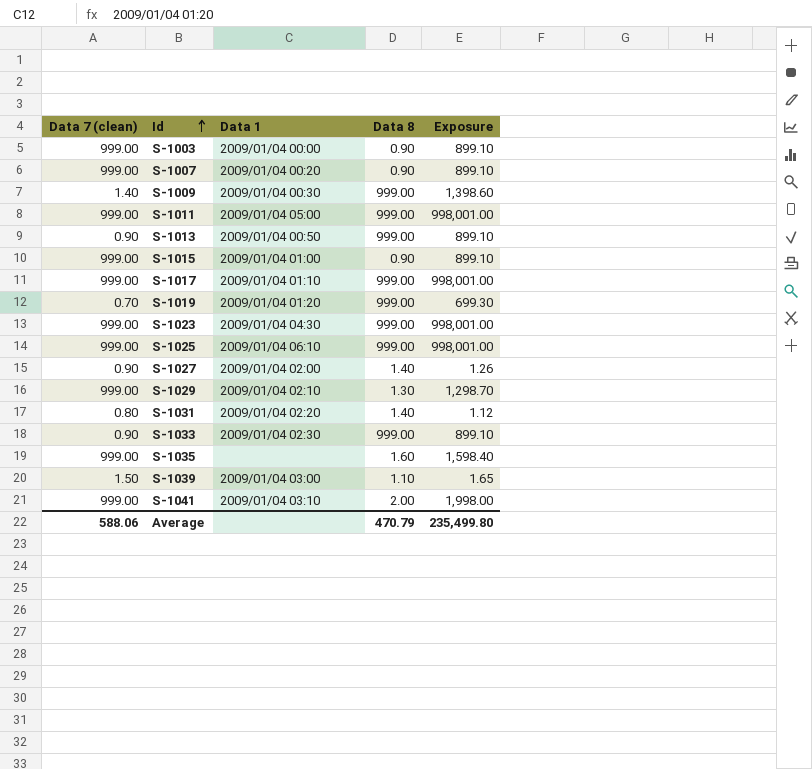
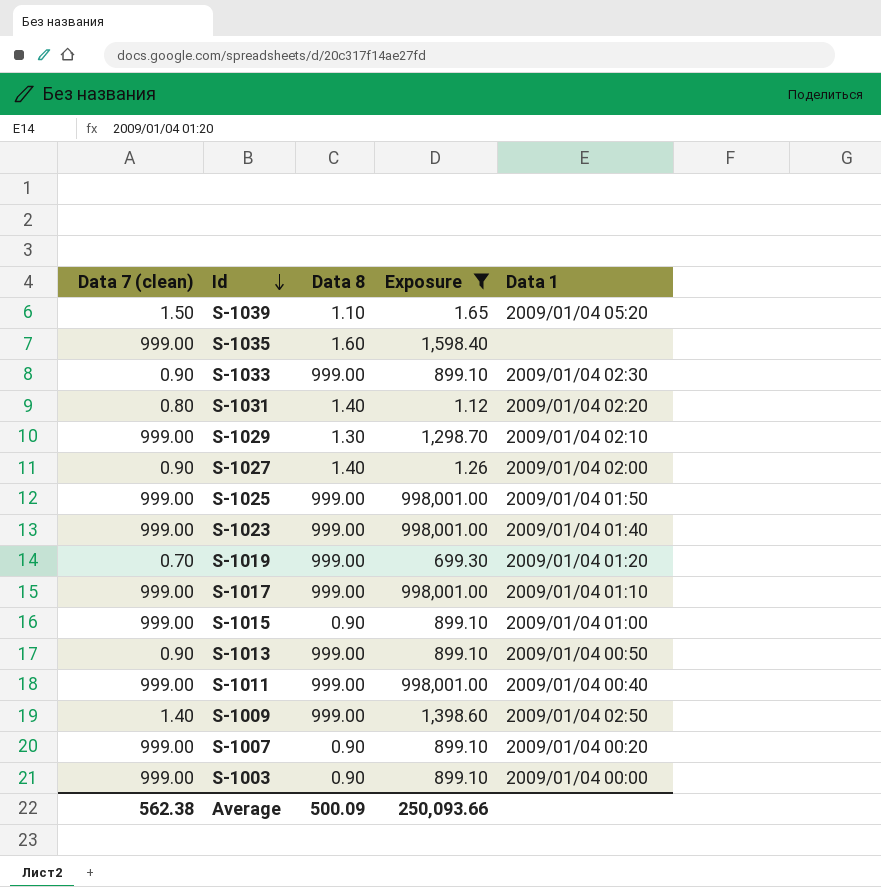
filter: none -> Exposure != 1,998.00
row order: Id ascending -> Id descending
column Data 1 | position: 3 -> 5
S-1039 | Data 1: 2009/01/04 03:00 -> 2009/01/04 05:20
S-1025 | Data 1: 2009/01/04 06:10 -> 2009/01/04 01:50
S-1023 | Data 1: 2009/01/04 04:30 -> 2009/01/04 01:40
S-1011 | Data 1: 2009/01/04 05:00 -> 2009/01/04 00:40
S-1009 | Data 1: 2009/01/04 00:30 -> 2009/01/04 02:50
Average | Data 7 (clean): 588.06 -> 562.38
Average | Data 8: 470.79 -> 500.09
Average | Exposure: 235,499.80 -> 250,093.66

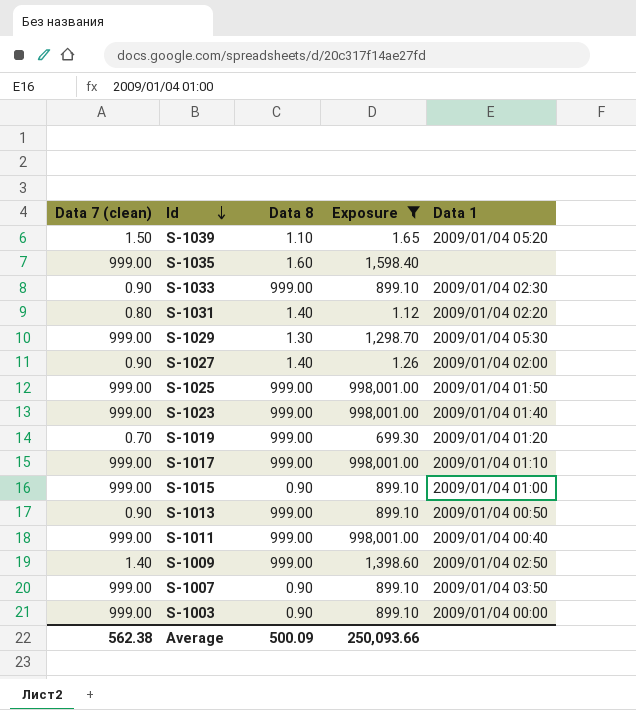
S-1029 | Data 1: 2009/01/04 02:10 -> 2009/01/04 05:30
S-1007 | Data 1: 2009/01/04 00:20 -> 2009/01/04 03:50

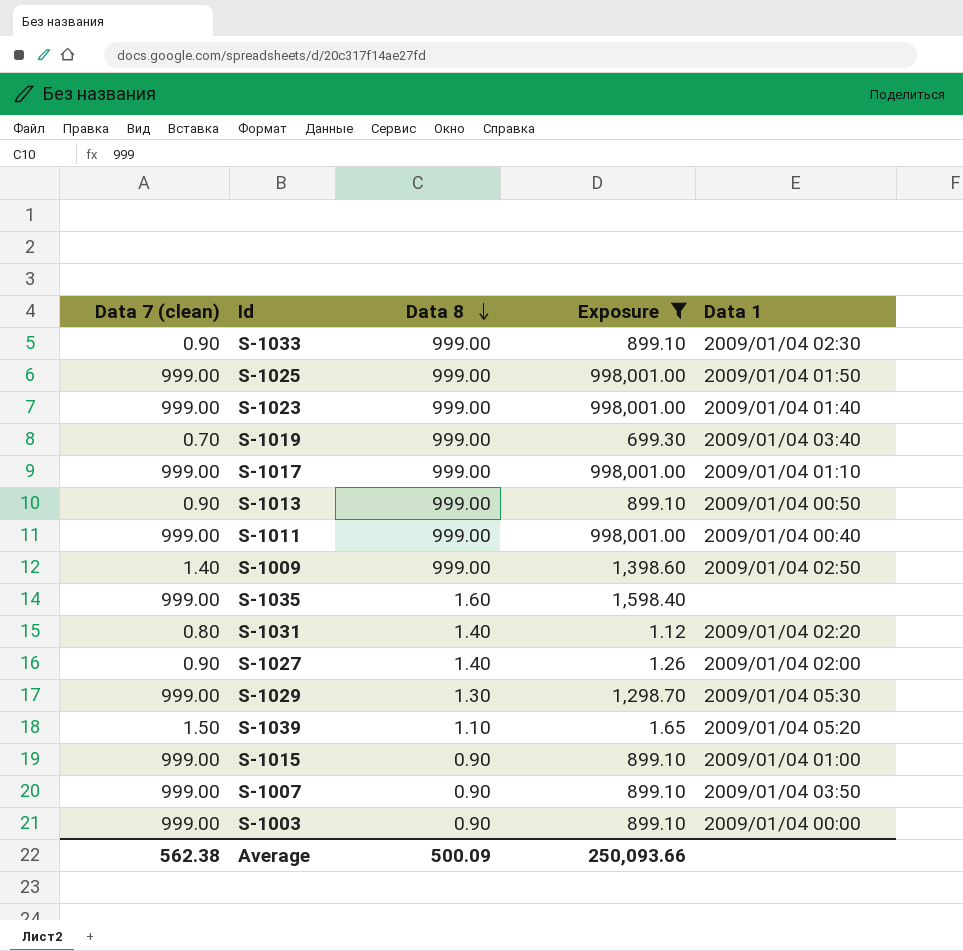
row order: Id descending -> Data 8 descending
S-1019 | Data 1: 2009/01/04 01:20 -> 2009/01/04 03:40

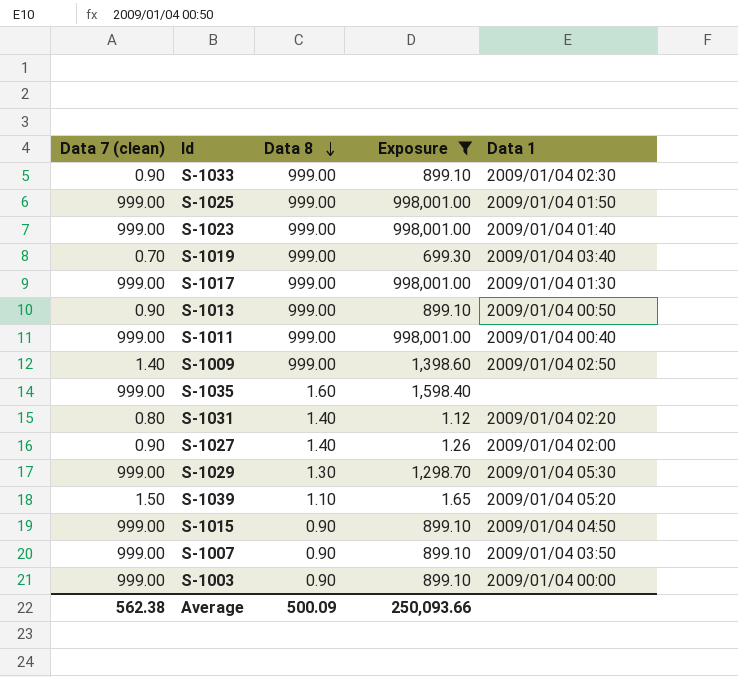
S-1017 | Data 1: 2009/01/04 01:10 -> 2009/01/04 01:30
S-1015 | Data 1: 2009/01/04 01:00 -> 2009/01/04 04:50

